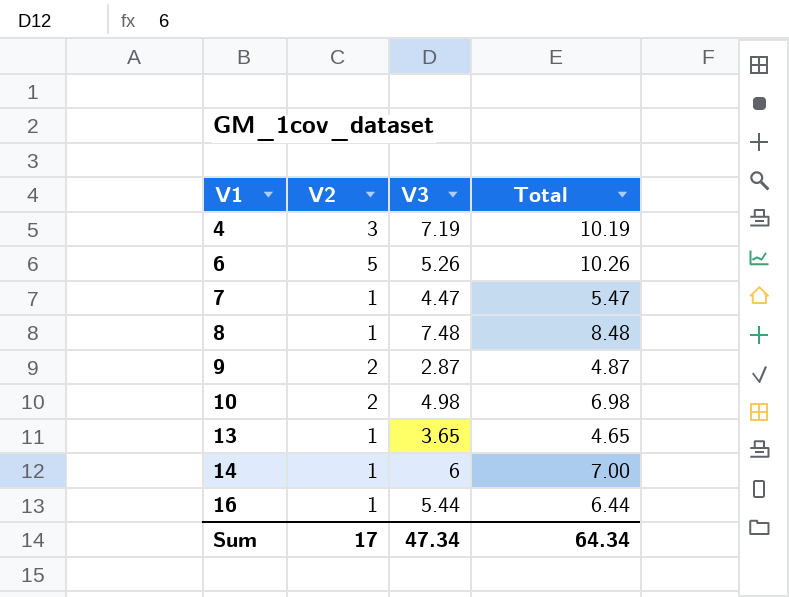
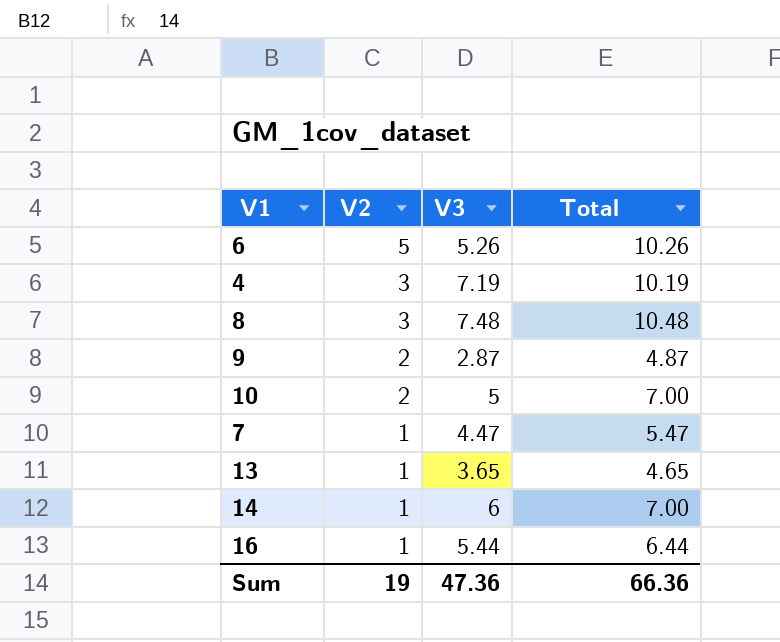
row order: V1 ascending -> V2 descending
8 | V2: 1 -> 3
8 | Total: 8.48 -> 10.48
10 | V3: 4.98 -> 5
10 | Total: 6.98 -> 7.00
Sum | V2: 17 -> 19
Sum | V3: 47.34 -> 47.36
Sum | Total: 64.34 -> 66.36

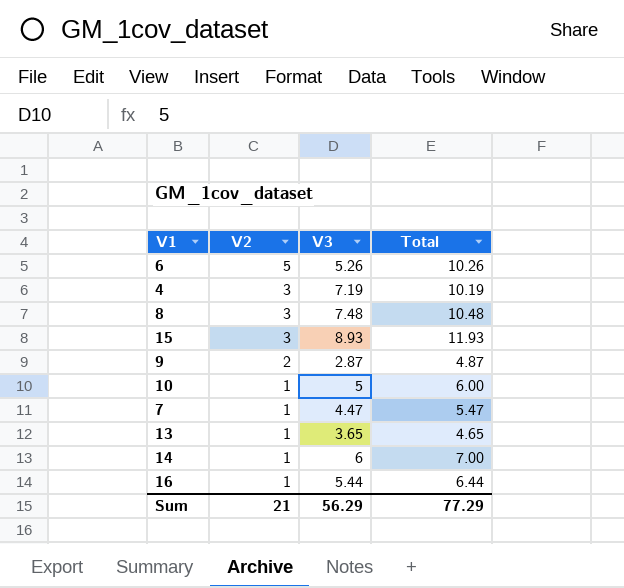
row 15: none -> 3 | 8.93 | 11.93
10 | V2: 2 -> 1
10 | Total: 7.00 -> 6.00
Sum | V2: 19 -> 21
Sum | V3: 47.36 -> 56.29
Sum | Total: 66.36 -> 77.29

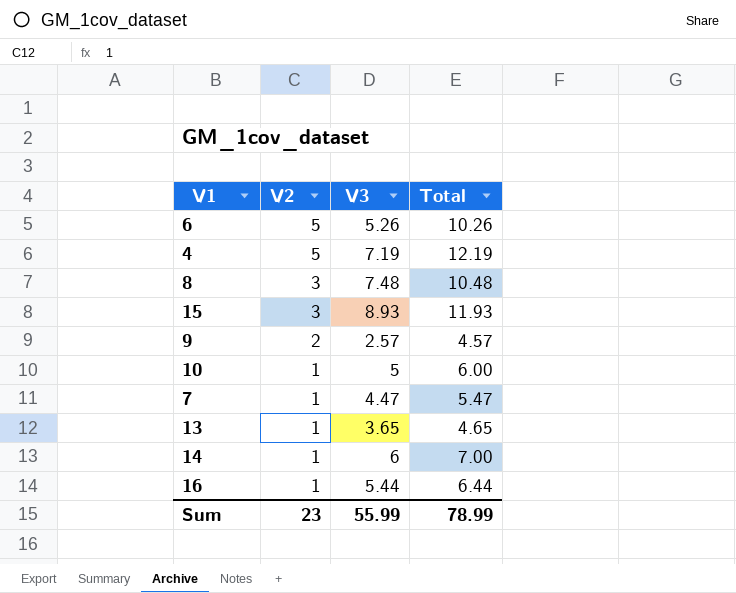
4 | V2: 3 -> 5
4 | Total: 10.19 -> 12.19
9 | V3: 2.87 -> 2.57
9 | Total: 4.87 -> 4.57
Sum | V2: 21 -> 23
Sum | V3: 56.29 -> 55.99
Sum | Total: 77.29 -> 78.99

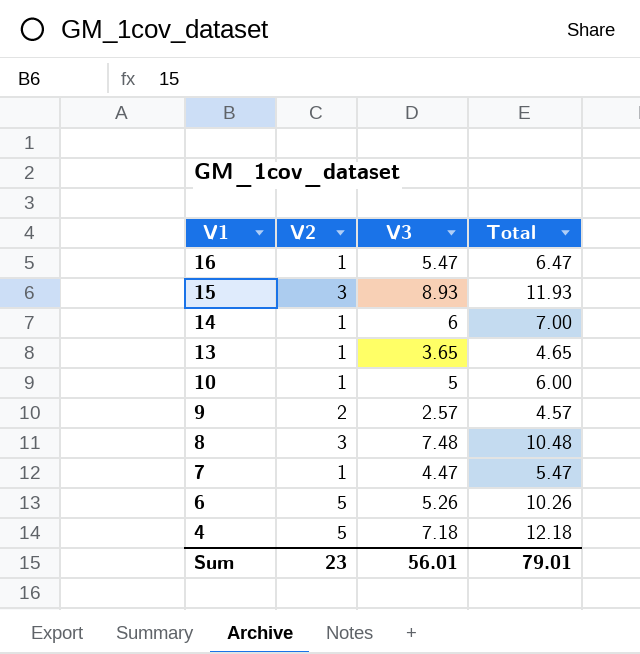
row order: V2 descending -> V1 descending
16 | V3: 5.44 -> 5.47
16 | Total: 6.44 -> 6.47
4 | V3: 7.19 -> 7.18
4 | Total: 12.19 -> 12.18
Sum | V3: 55.99 -> 56.01
Sum | Total: 78.99 -> 79.01

